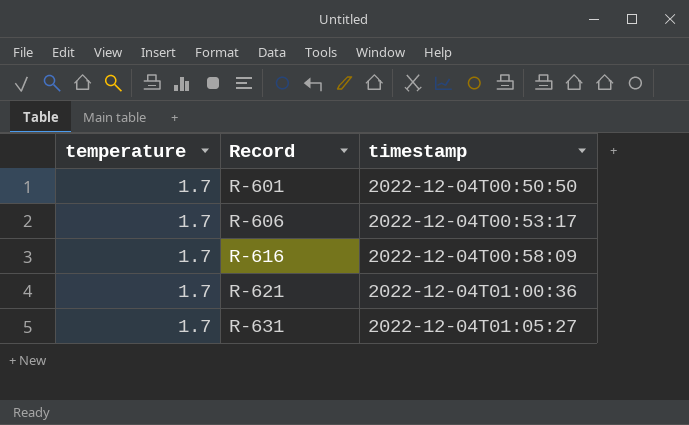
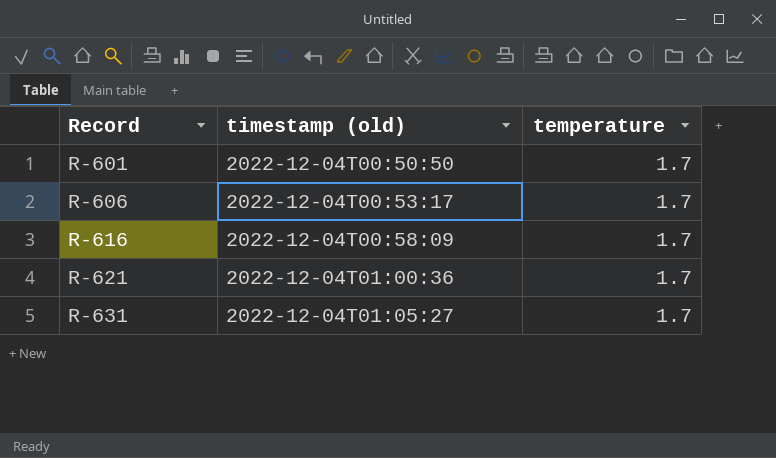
column name: timestamp -> timestamp (old)
column temperature | position: 1 -> 3

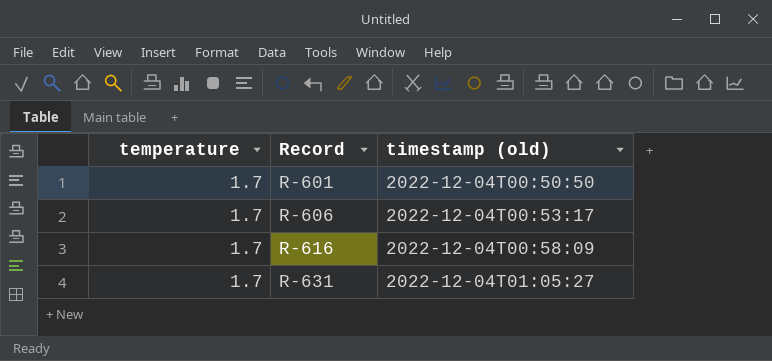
column temperature | position: 3 -> 1
row R-621: 2022-12-04T01:00:36 | 1.7 -> none

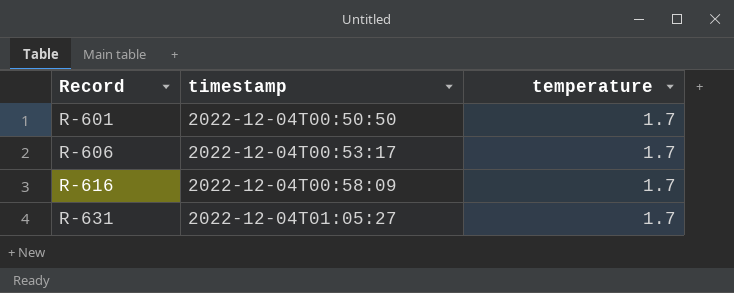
column name: timestamp (old) -> timestamp
column temperature | position: 1 -> 3

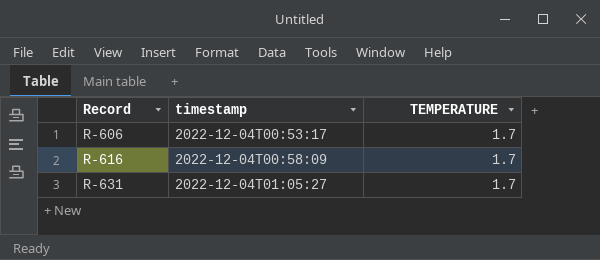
column name: temperature -> TEMPERATURE
row R-601: 2022-12-04T00:50:50 | 1.7 -> none

